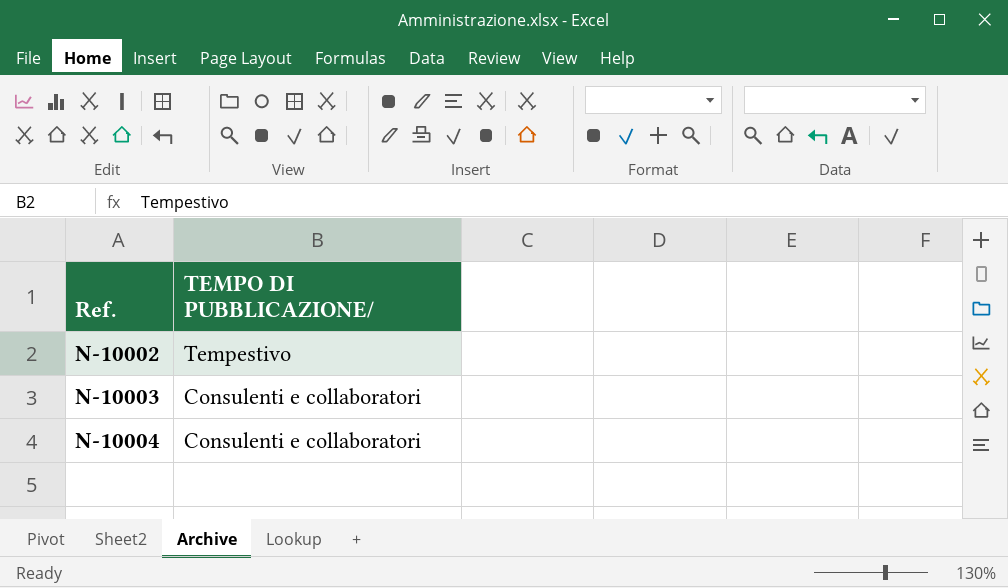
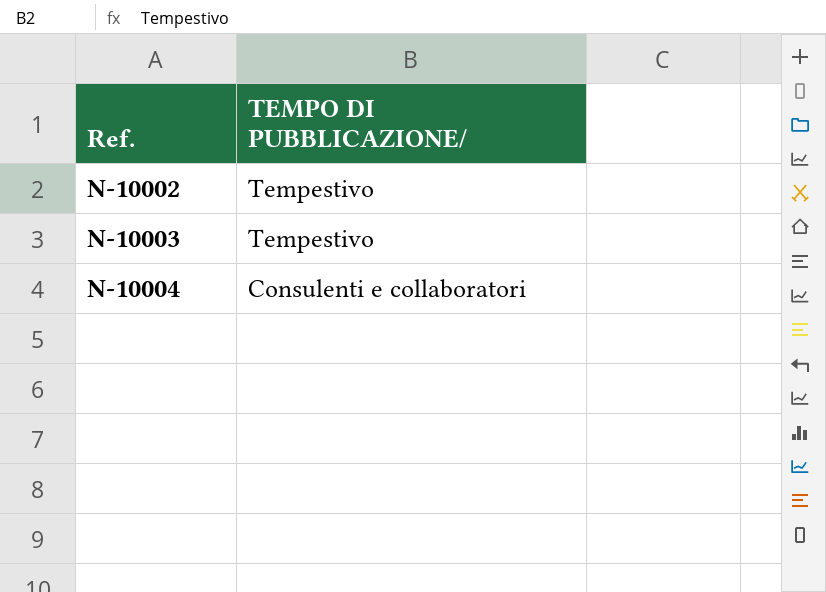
N-10003 | TEMPO DI PUBBLICAZIONE/: Consulenti e collaboratori -> Tempestivo

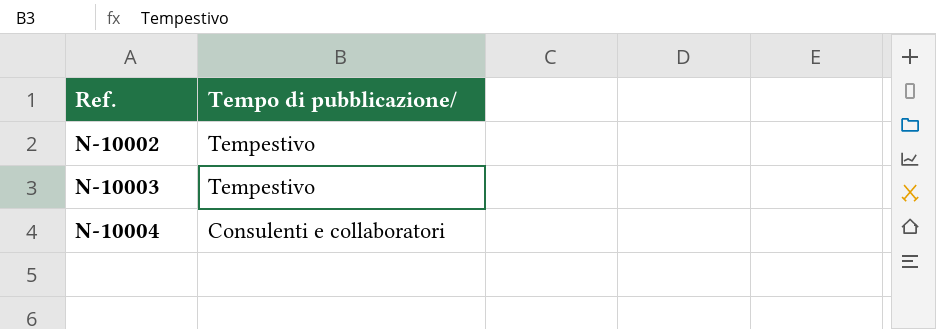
column name: TEMPO DI PUBBLICAZIONE/ -> Tempo di pubblicazione/

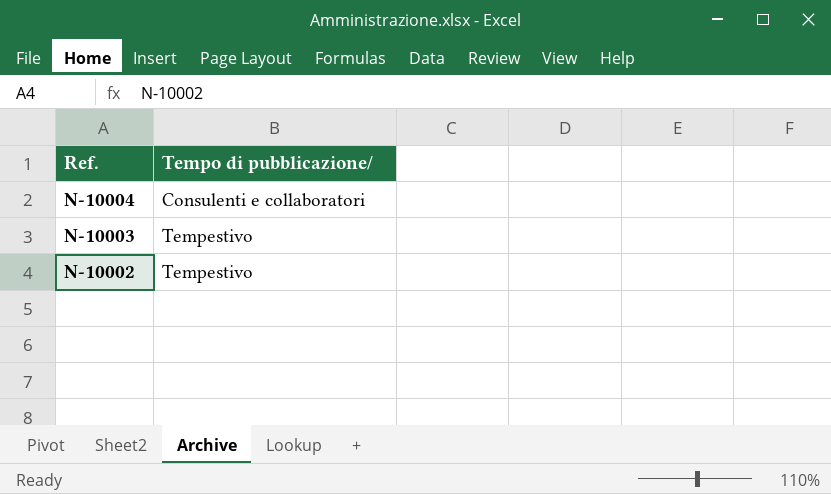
row order: Ref. ascending -> Ref. descending

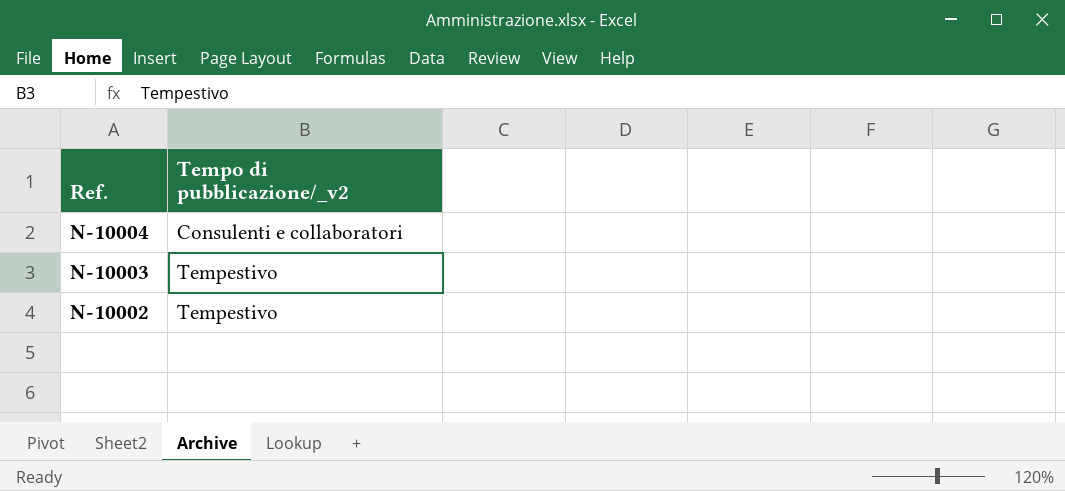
column name: Tempo di pubblicazione/ -> Tempo di pubblicazione/_v2

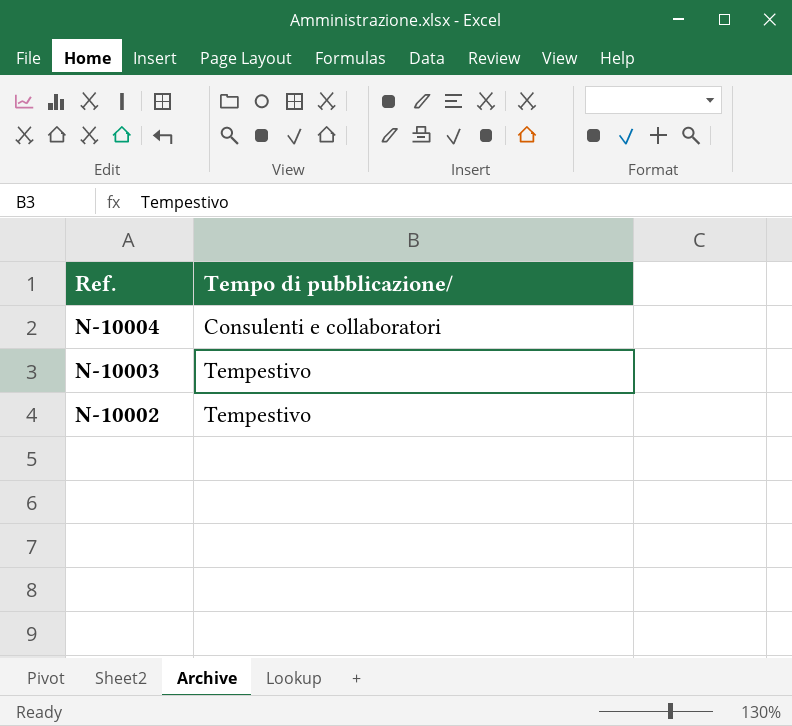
column name: Tempo di pubblicazione/_v2 -> Tempo di pubblicazione/

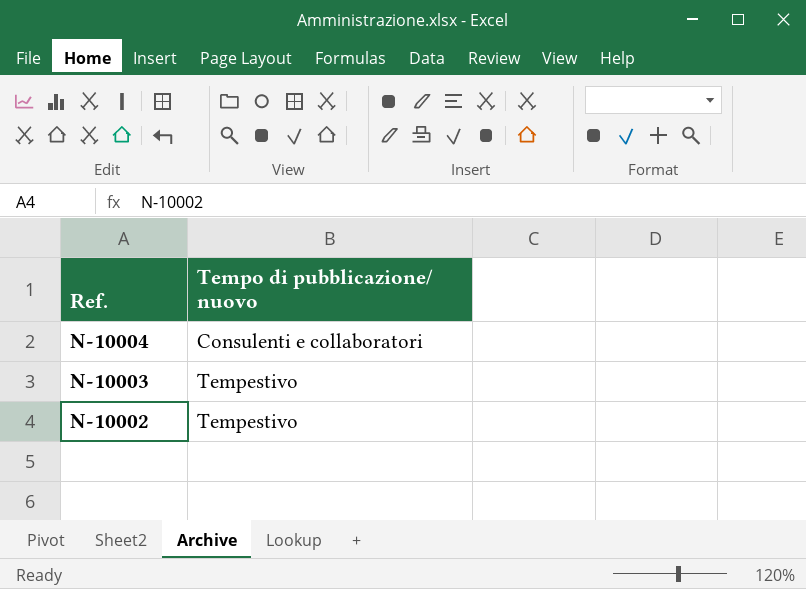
column name: Tempo di pubblicazione/ -> Tempo di pubblicazione/ nuovo

